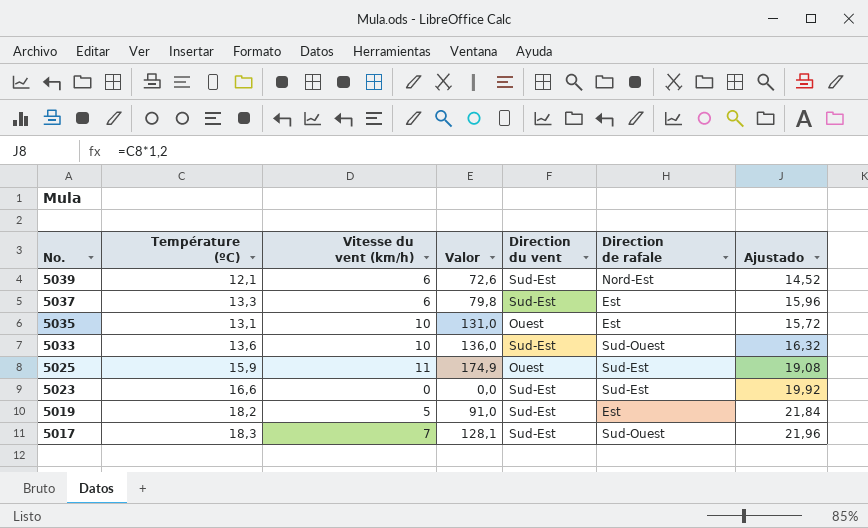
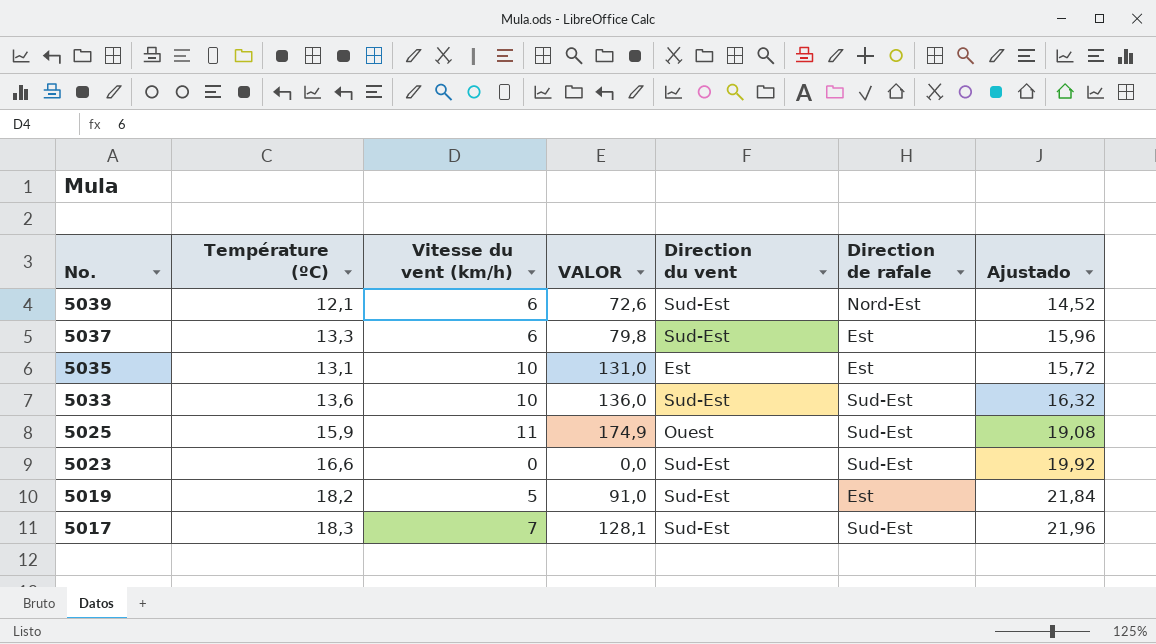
column name: Valor -> VALOR
5035 | Direction du vent: Ouest -> Est
5033 | Direction de rafale: Sud-Ouest -> Sud-Est
5017 | Direction de rafale: Sud-Ouest -> Sud-Est

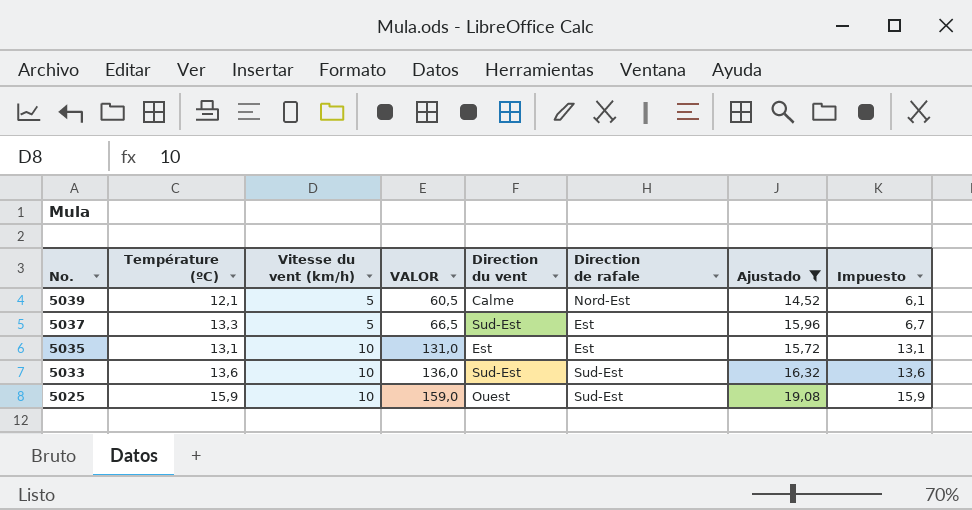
filter: none -> Ajustado <= 19,08
column Impuesto | formula: none -> [VALOR] * 0,1
5039 | Vitesse du vent (km/h): 6 -> 5
5039 | VALOR: 72,6 -> 60,5
5039 | Direction du vent: Sud-Est -> Calme
5037 | Vitesse du vent (km/h): 6 -> 5
5037 | VALOR: 79,8 -> 66,5
5025 | Vitesse du vent (km/h): 11 -> 10
5025 | VALOR: 174,9 -> 159,0

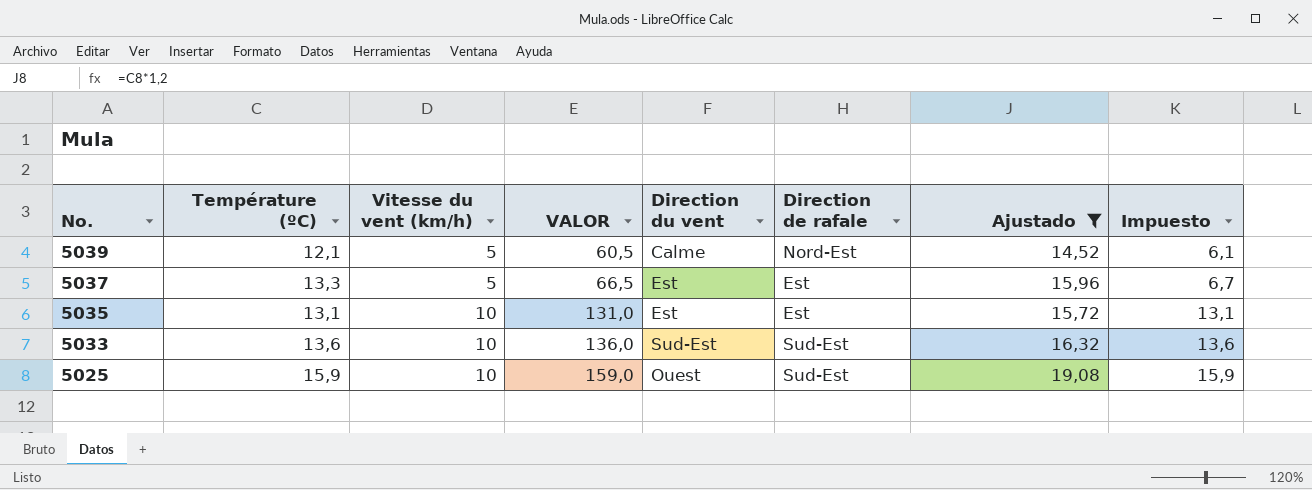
5037 | Direction du vent: Sud-Est -> Est

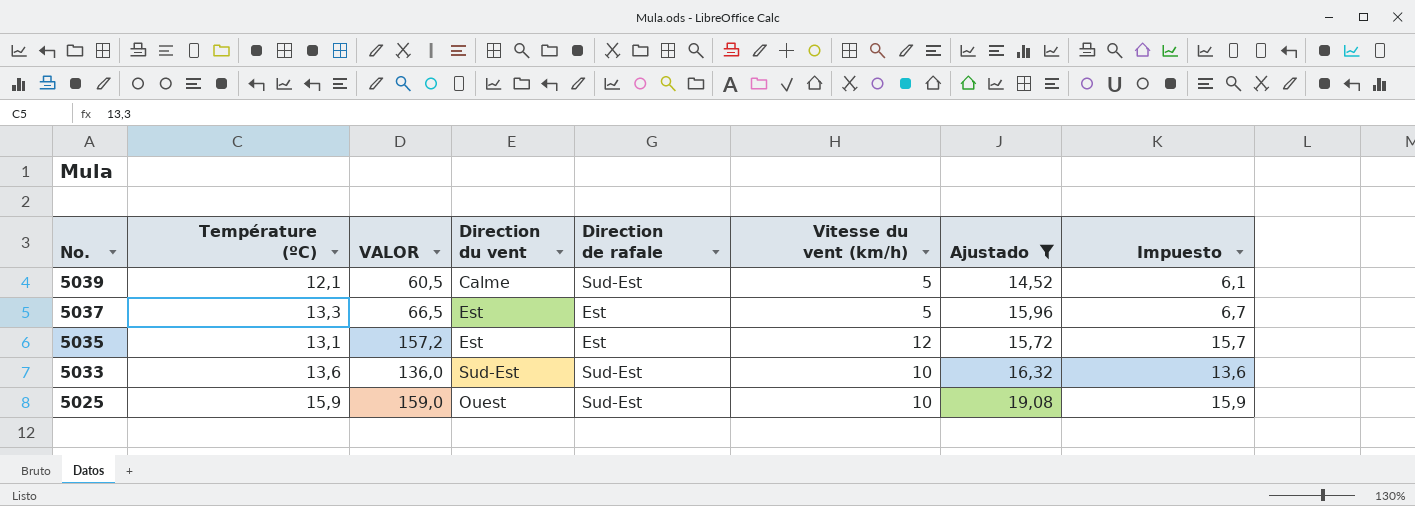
column Vitesse du vent (km/h) | position: 3 -> 6
5039 | Direction de rafale: Nord-Est -> Sud-Est
5035 | VALOR: 131,0 -> 157,2
5035 | Vitesse du vent (km/h): 10 -> 12
5035 | Impuesto: 13,1 -> 15,7

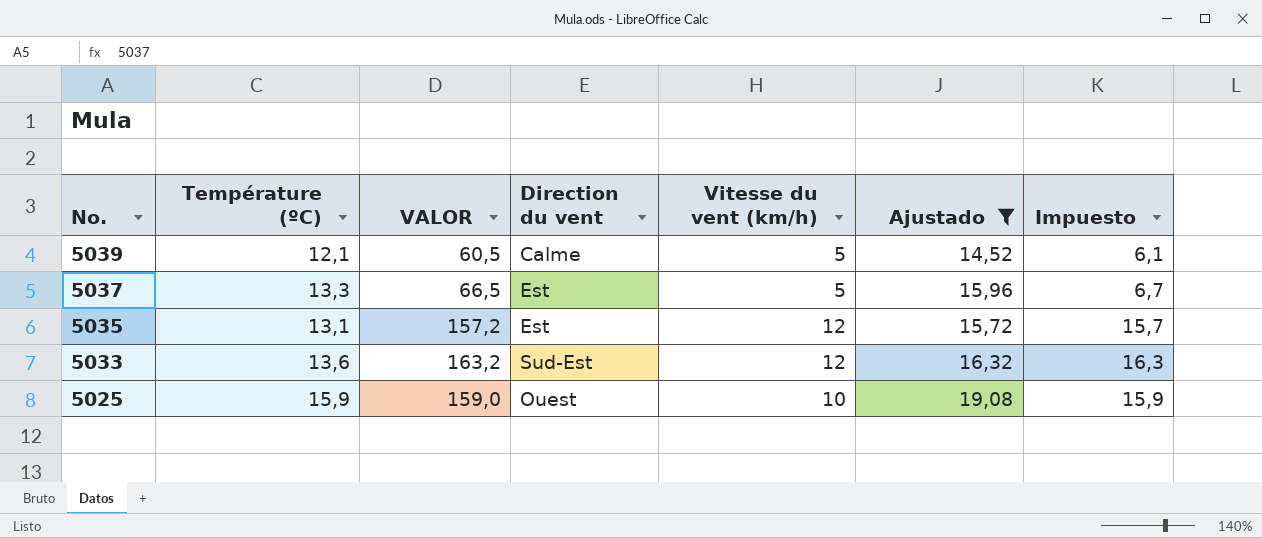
column Direction de rafale | position: 5 -> none
5033 | VALOR: 136,0 -> 163,2
5033 | Vitesse du vent (km/h): 10 -> 12
5033 | Impuesto: 13,6 -> 16,3

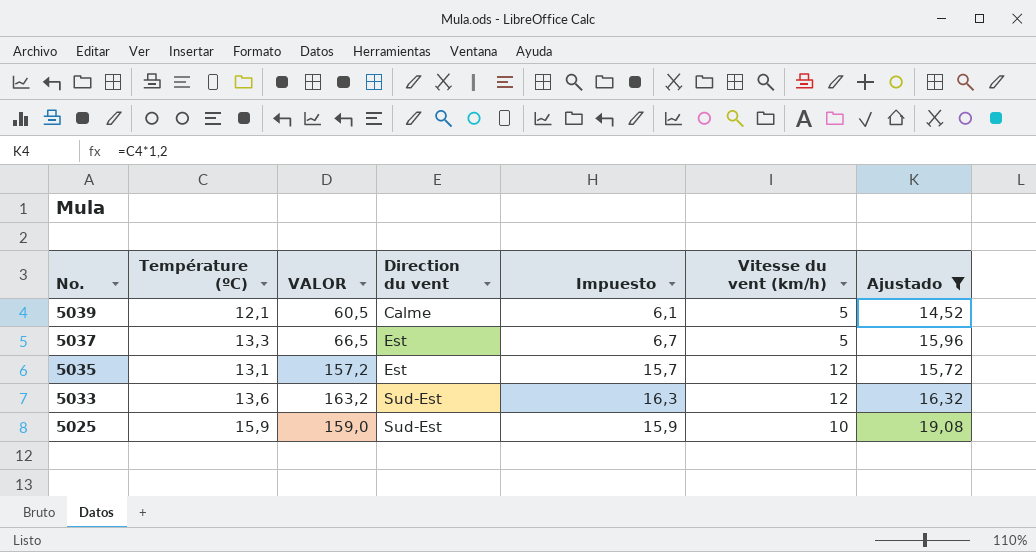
column Impuesto | position: 7 -> 5
5025 | Direction du vent: Ouest -> Sud-Est

